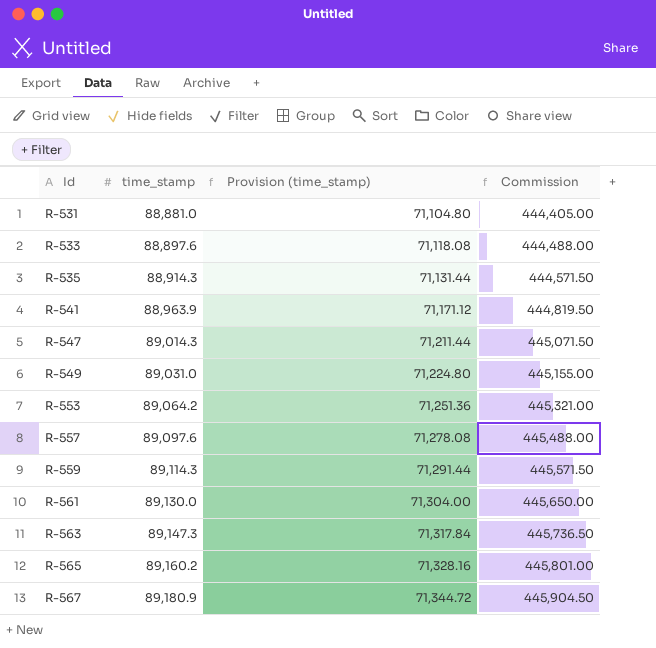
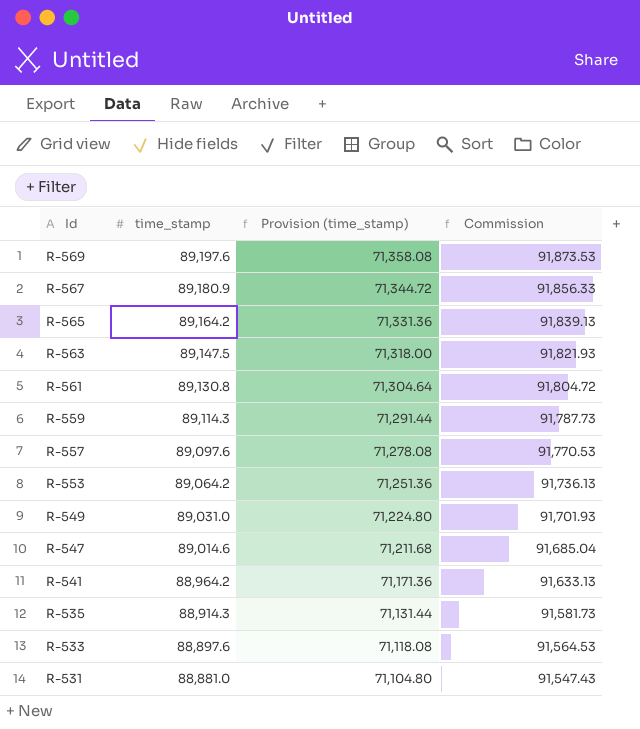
row order: Id ascending -> Id descending
column Commission | formula: [time_stamp] * 5 -> [time_stamp] * 1.03
row R-569: none -> 89,197.6 | 71,358.08 | 91,873.53
R-565 | time_stamp: 89,160.2 -> 89,164.2
R-565 | Provision (time_stamp): 71,328.16 -> 71,331.36
R-563 | time_stamp: 89,147.3 -> 89,147.5
R-563 | Provision (time_stamp): 71,317.84 -> 71,318.00
R-561 | time_stamp: 89,130.0 -> 89,130.8
R-561 | Provision (time_stamp): 71,304.00 -> 71,304.64
R-547 | time_stamp: 89,014.3 -> 89,014.6
R-547 | Provision (time_stamp): 71,211.44 -> 71,211.68
R-541 | time_stamp: 88,963.9 -> 88,964.2
R-541 | Provision (time_stamp): 71,171.12 -> 71,171.36

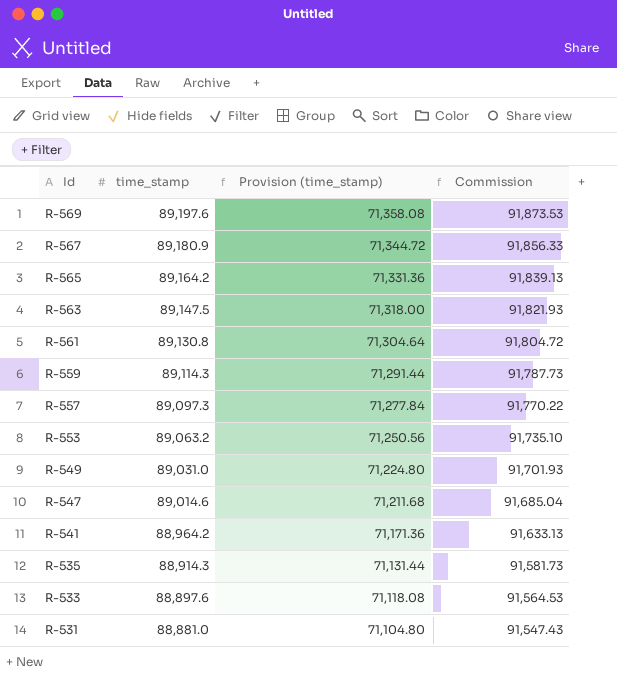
R-557 | time_stamp: 89,097.6 -> 89,097.3
R-557 | Provision (time_stamp): 71,278.08 -> 71,277.84
R-557 | Commission: 91,770.53 -> 91,770.22
R-553 | time_stamp: 89,064.2 -> 89,063.2
R-553 | Provision (time_stamp): 71,251.36 -> 71,250.56
R-553 | Commission: 91,736.13 -> 91,735.10

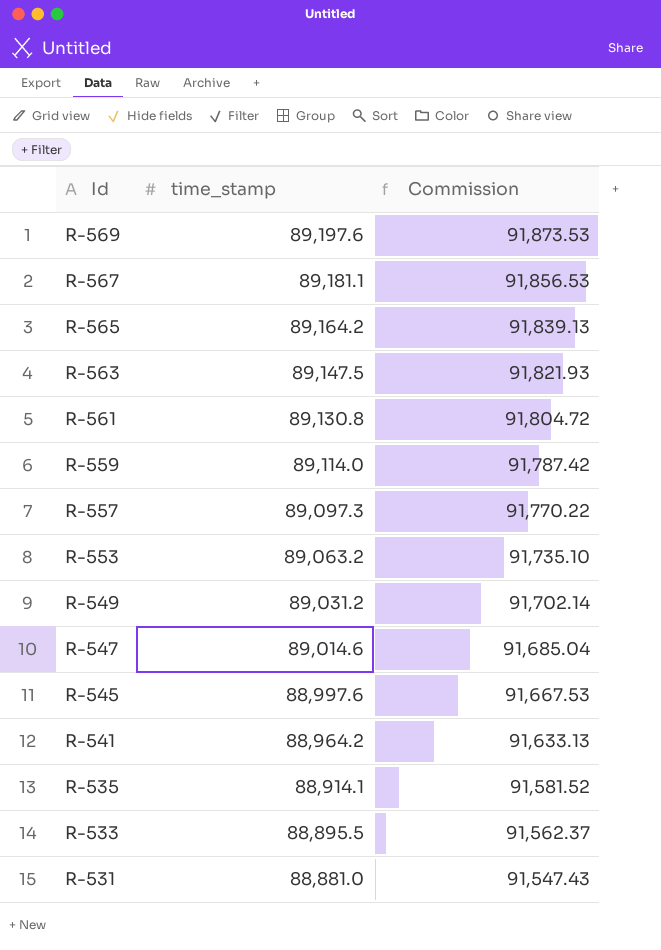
column Provision (time_stamp) | formula: [time_stamp] * 0.8 -> none
R-567 | time_stamp: 89,180.9 -> 89,181.1
R-567 | Commission: 91,856.33 -> 91,856.53
R-559 | time_stamp: 89,114.3 -> 89,114.0
R-559 | Commission: 91,787.73 -> 91,787.42
R-549 | time_stamp: 89,031.0 -> 89,031.2
R-549 | Commission: 91,701.93 -> 91,702.14
row R-545: none -> 88,997.6 | 91,667.53
R-535 | time_stamp: 88,914.3 -> 88,914.1
R-535 | Commission: 91,581.73 -> 91,581.52
R-533 | time_stamp: 88,897.6 -> 88,895.5
R-533 | Commission: 91,564.53 -> 91,562.37

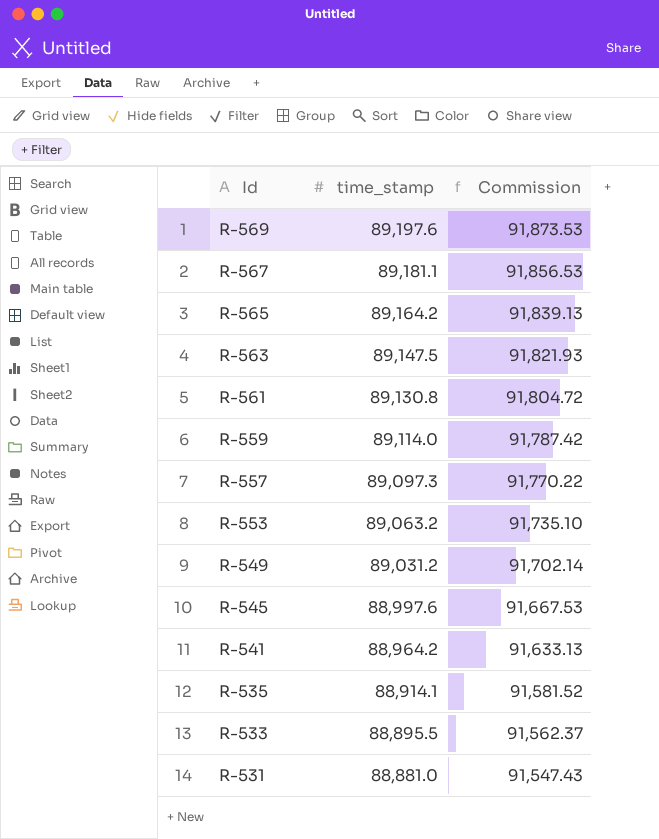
row R-547: 89,014.6 | 91,685.04 -> none

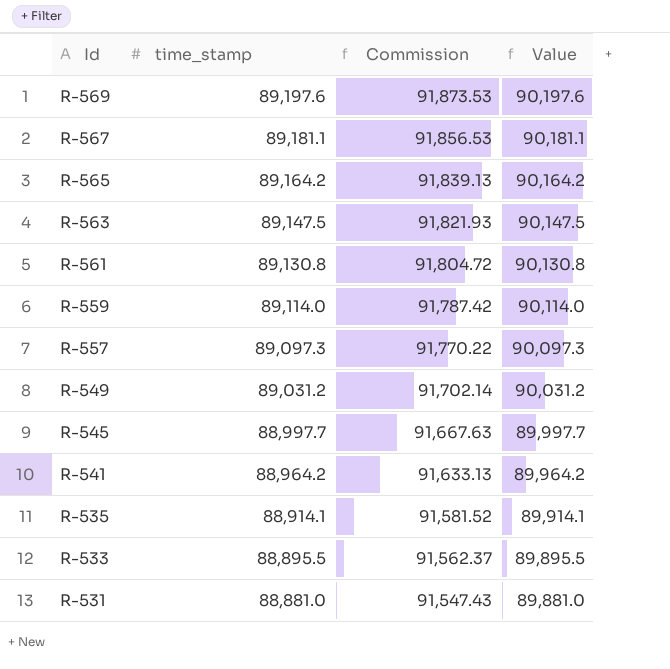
column Value | formula: none -> [time_stamp] + 1000
row R-553: 89,063.2 | 91,735.10 -> none
R-545 | time_stamp: 88,997.6 -> 88,997.7
R-545 | Commission: 91,667.53 -> 91,667.63

